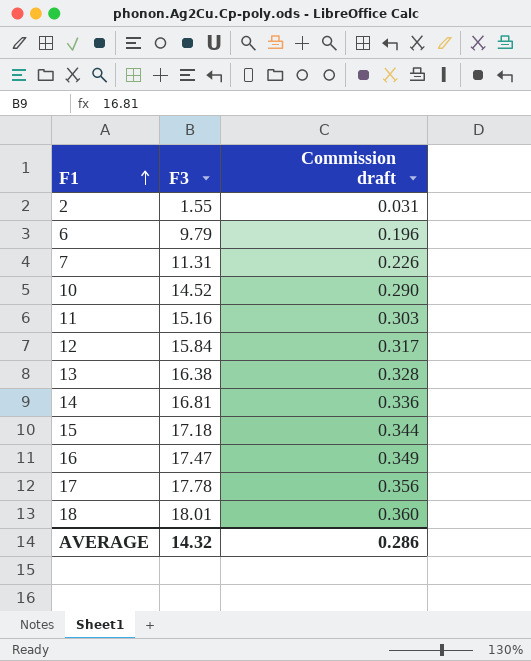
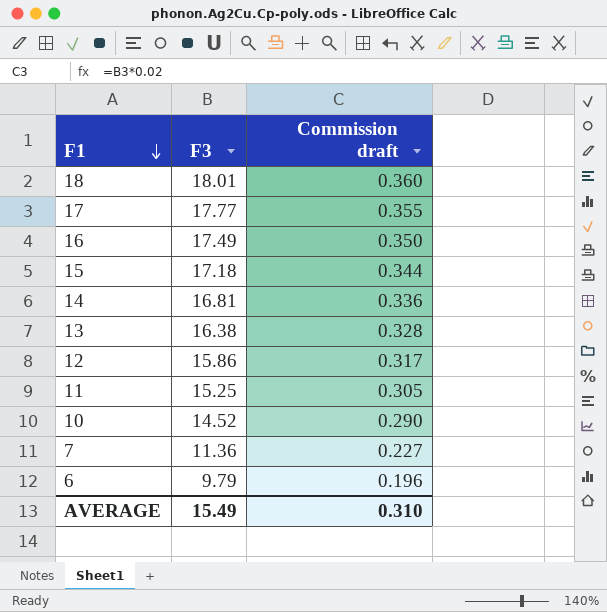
row order: F1 ascending -> F1 descending
row 2: 1.55 | 0.031 -> none
17 | F3: 17.78 -> 17.77
17 | Commission draft: 0.356 -> 0.355
16 | F3: 17.47 -> 17.49
16 | Commission draft: 0.349 -> 0.350
12 | F3: 15.84 -> 15.86
11 | F3: 15.16 -> 15.25
11 | Commission draft: 0.303 -> 0.305
7 | F3: 11.31 -> 11.36
7 | Commission draft: 0.226 -> 0.227
AVERAGE | F3: 14.32 -> 15.49
AVERAGE | Commission draft: 0.286 -> 0.310

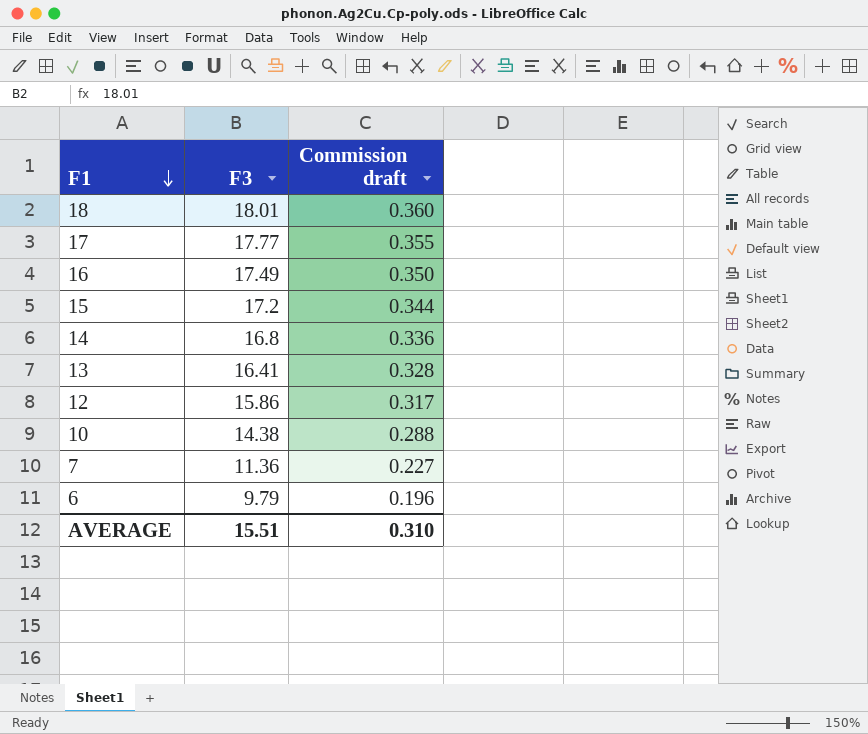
row 11: 15.25 | 0.305 -> none
15 | F3: 17.18 -> 17.2
14 | F3: 16.81 -> 16.8
13 | F3: 16.38 -> 16.41
10 | F3: 14.52 -> 14.38
10 | Commission draft: 0.290 -> 0.288
AVERAGE | F3: 15.49 -> 15.51

